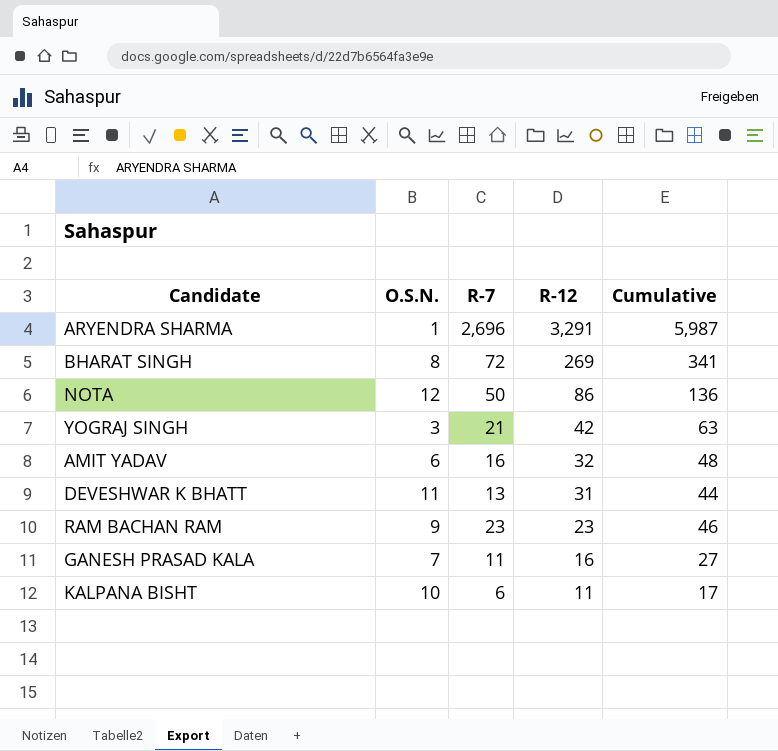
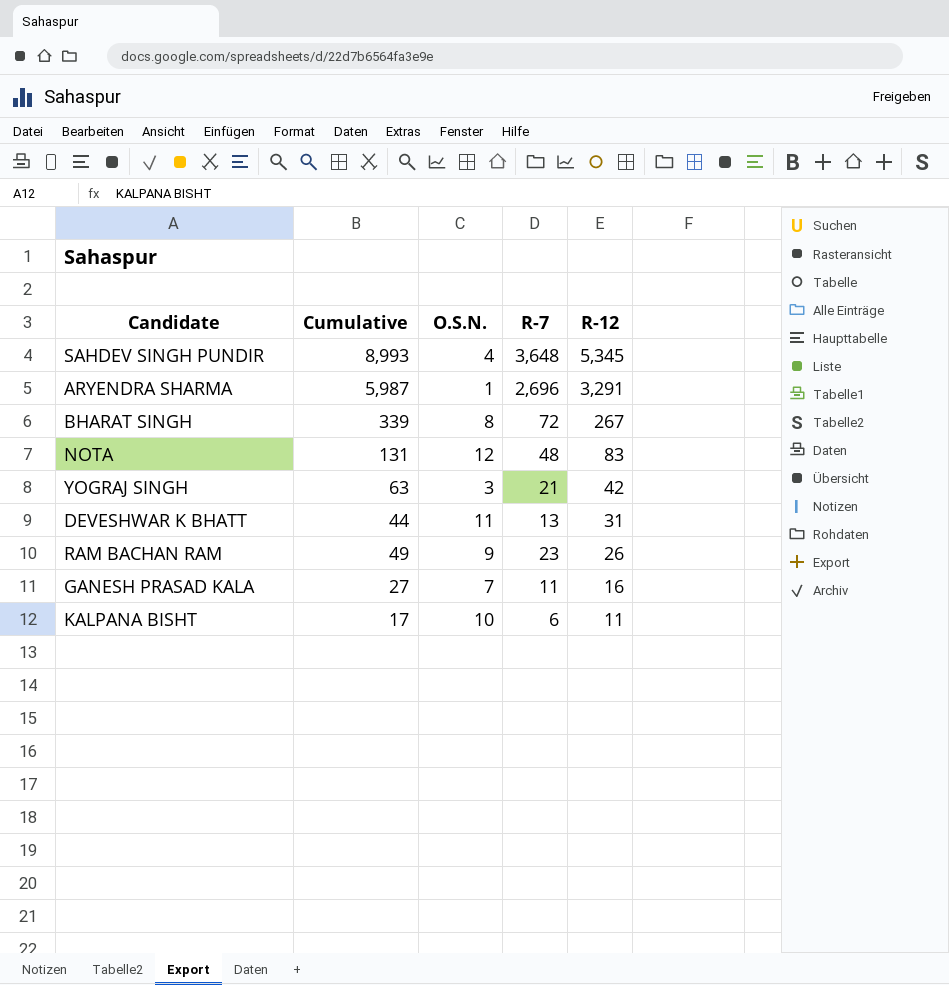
column Cumulative | position: 5 -> 2
row AMIT YADAV: 6 | 16 | 32 | 48 -> none
row SAHDEV SINGH PUNDIR: none -> 8,993 | 4 | 3,648 | 5,345
BHARAT SINGH | Cumulative: 341 -> 339
BHARAT SINGH | R-12: 269 -> 267
NOTA | Cumulative: 136 -> 131
NOTA | R-7: 50 -> 48
NOTA | R-12: 86 -> 83
RAM BACHAN RAM | Cumulative: 46 -> 49
RAM BACHAN RAM | R-12: 23 -> 26

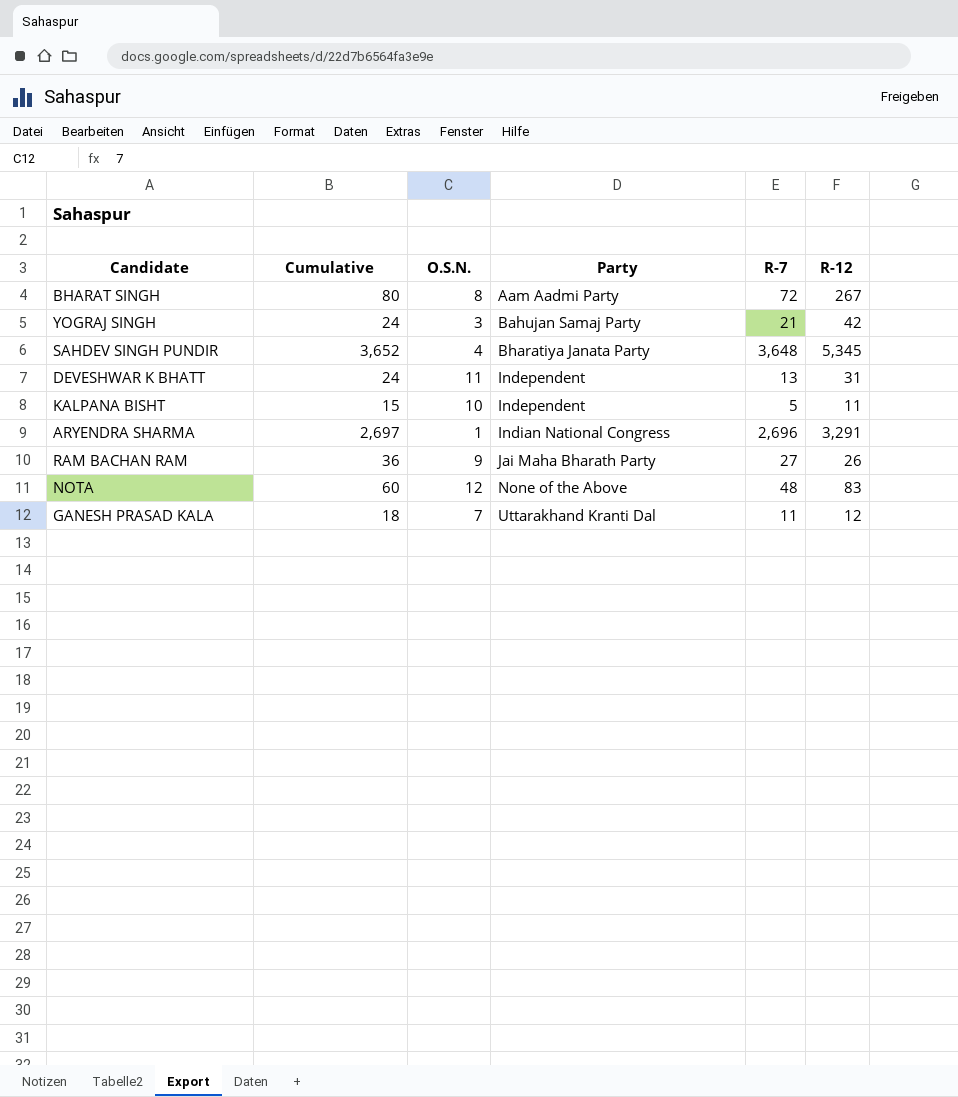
row order: R-12 descending -> Party ascending
column Cumulative | formula: [R-7] + [R-12] -> [O.S.N.] + [R-7]
column Party | position: none -> 4
KALPANA BISHT | R-7: 6 -> 5
RAM BACHAN RAM | R-7: 23 -> 27
GANESH PRASAD KALA | R-12: 16 -> 12

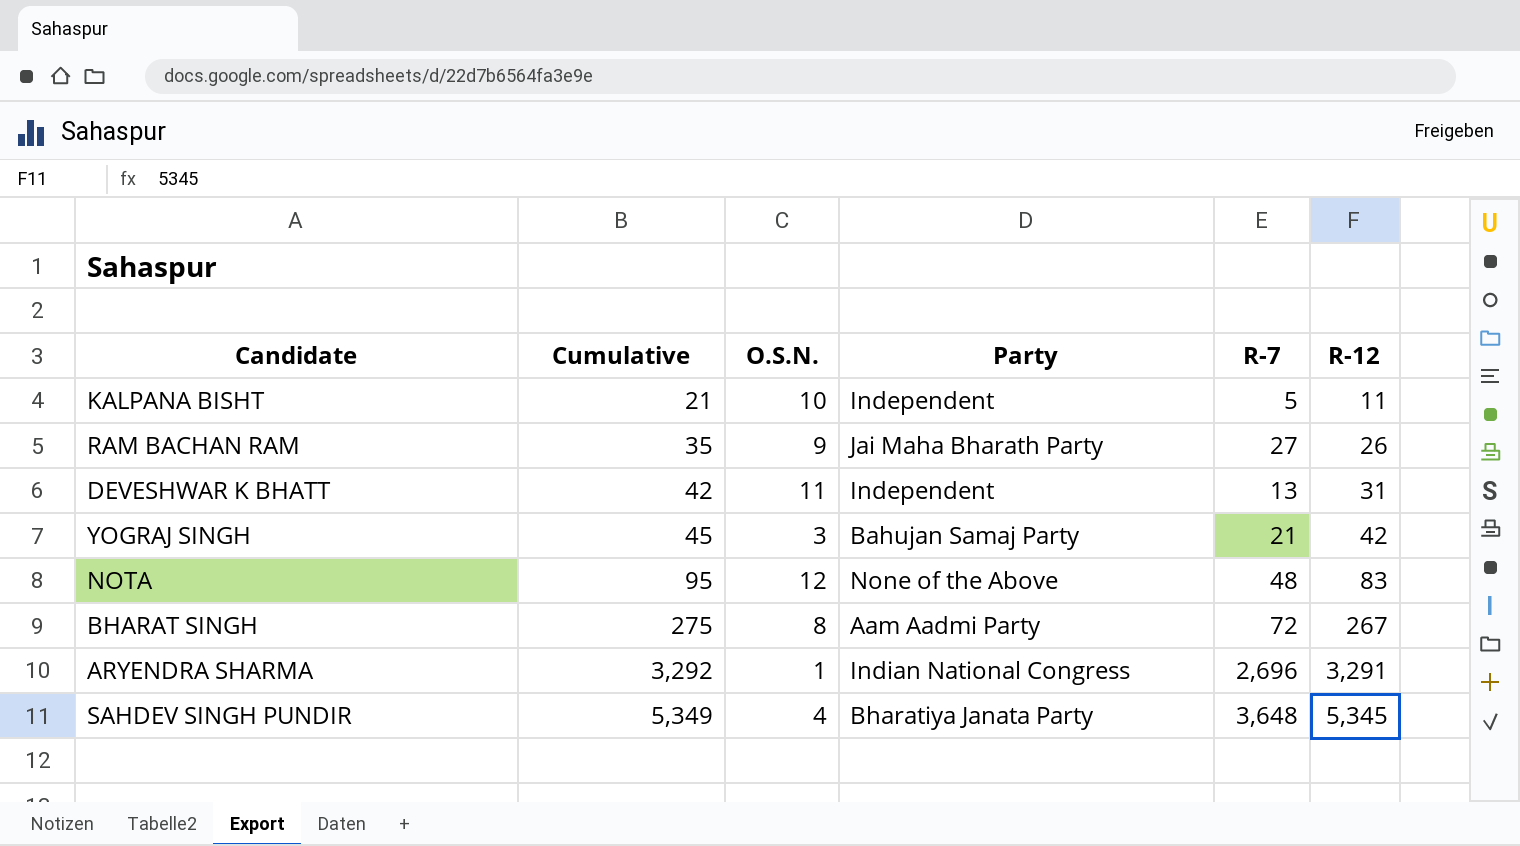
row order: Party ascending -> Cumulative ascending
column Cumulative | formula: [O.S.N.] + [R-7] -> [O.S.N.] + [R-12]
row GANESH PRASAD KALA: 18 | 7 | Uttarakhand Kranti Dal | 11 | 12 -> none

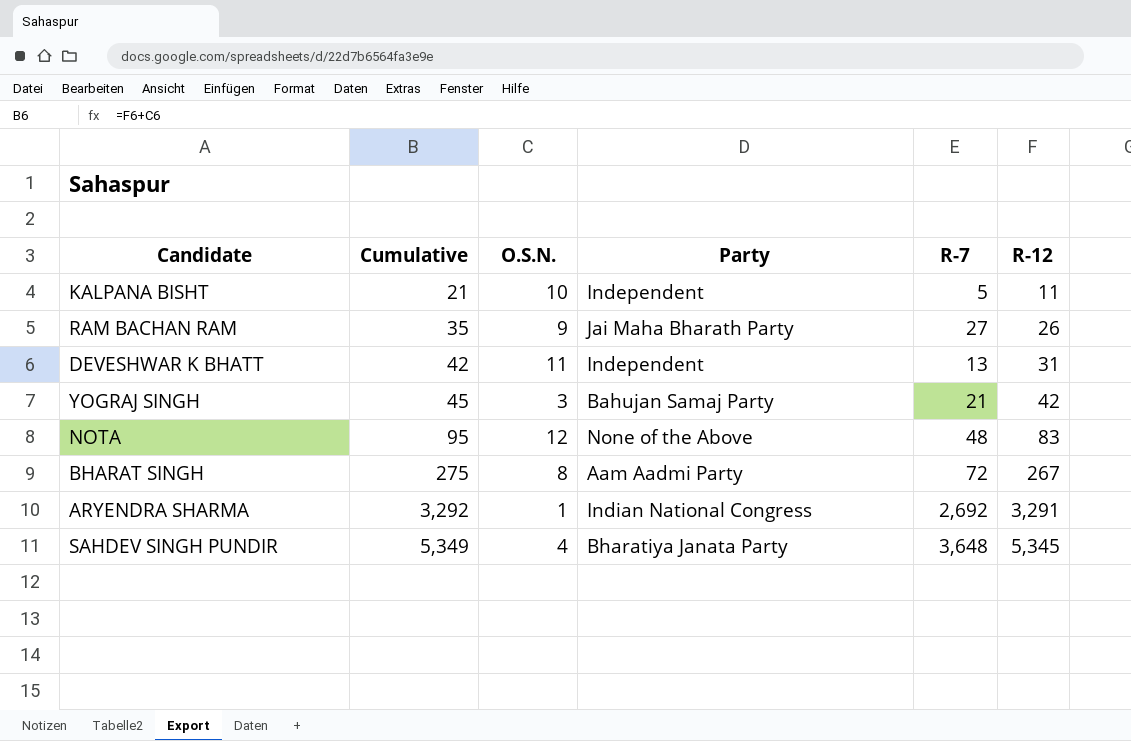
ARYENDRA SHARMA | R-7: 2,696 -> 2,692

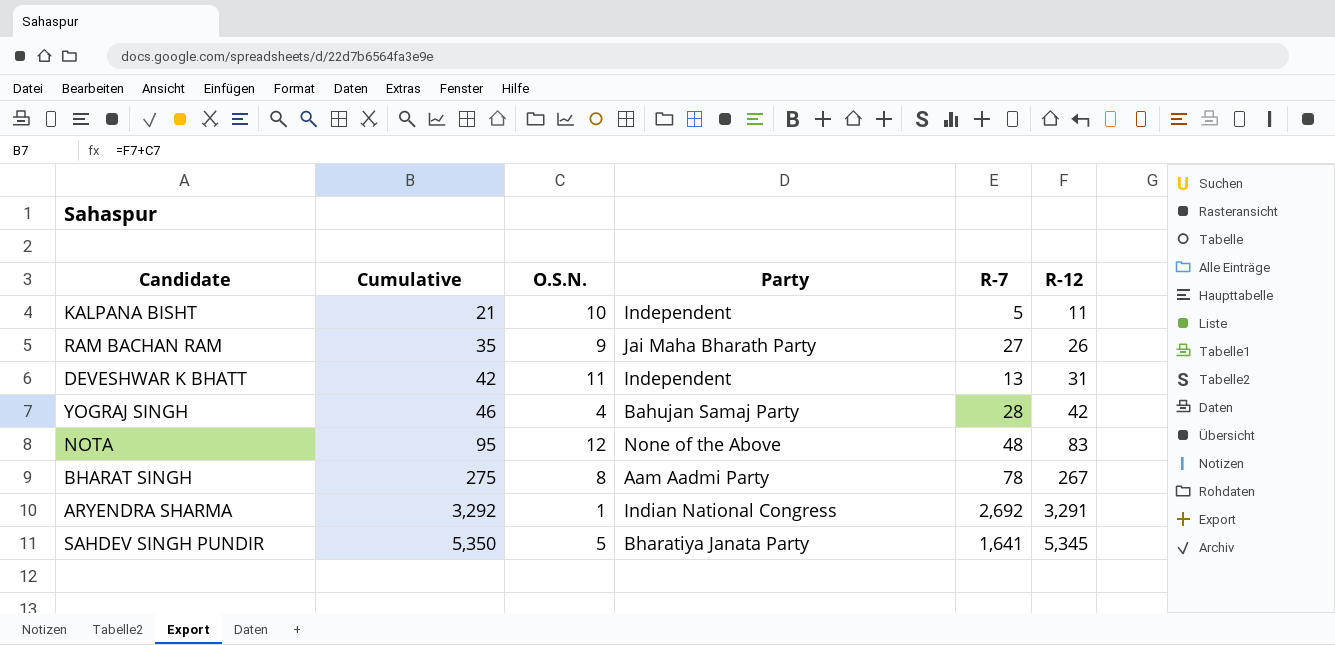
YOGRAJ SINGH | Cumulative: 45 -> 46
YOGRAJ SINGH | O.S.N.: 3 -> 4
YOGRAJ SINGH | R-7: 21 -> 28
BHARAT SINGH | R-7: 72 -> 78
SAHDEV SINGH PUNDIR | Cumulative: 5,349 -> 5,350
SAHDEV SINGH PUNDIR | O.S.N.: 4 -> 5
SAHDEV SINGH PUNDIR | R-7: 3,648 -> 1,641

